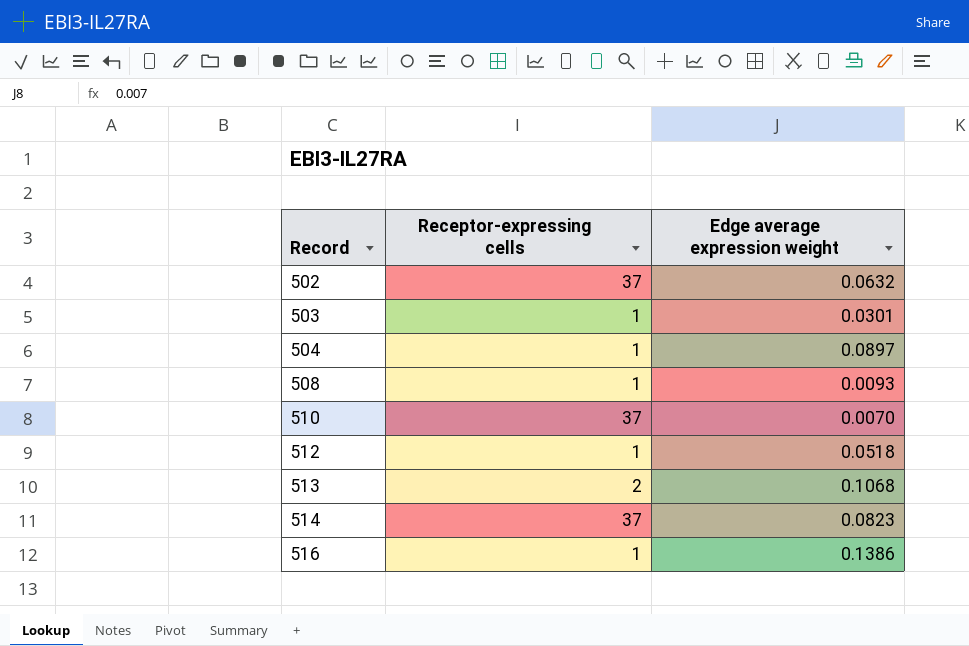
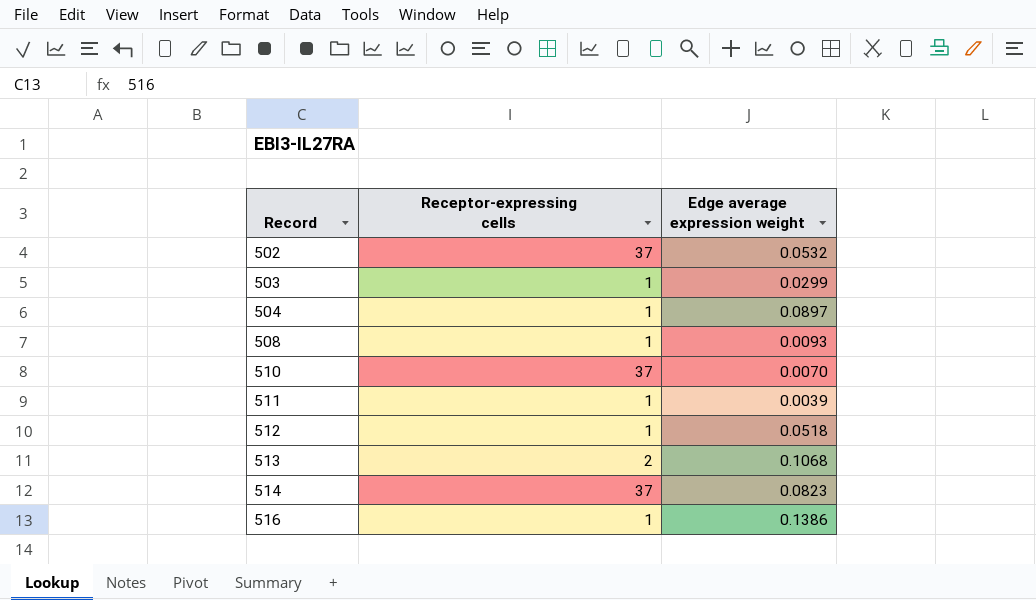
502 | Edge average expression weight: 0.0632 -> 0.0532
503 | Edge average expression weight: 0.0301 -> 0.0299
row 511: none -> 1 | 0.0039

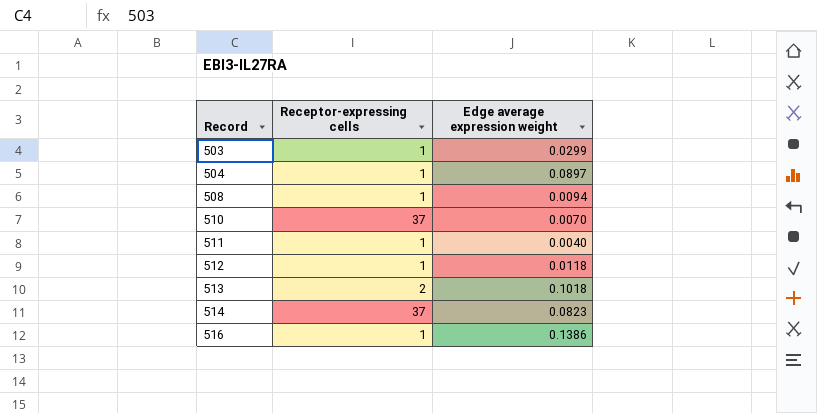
row 502: 37 | 0.0532 -> none
508 | Edge average expression weight: 0.0093 -> 0.0094
511 | Edge average expression weight: 0.0039 -> 0.0040
512 | Edge average expression weight: 0.0518 -> 0.0118
513 | Edge average expression weight: 0.1068 -> 0.1018

